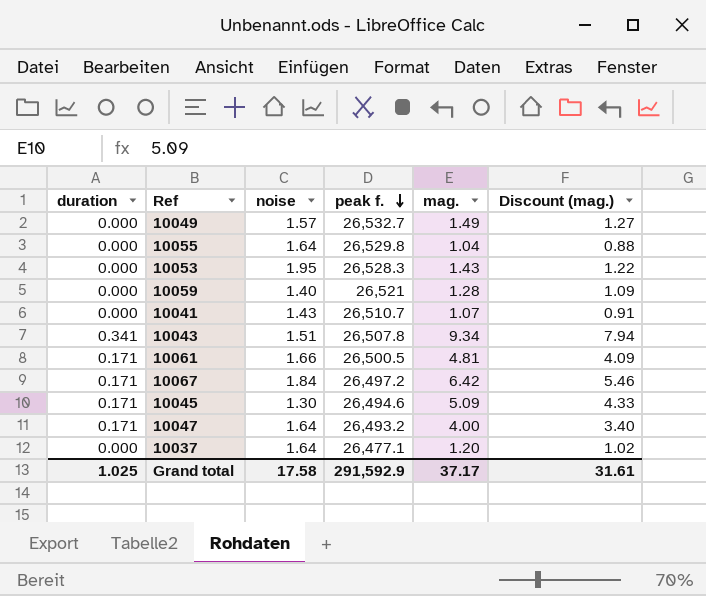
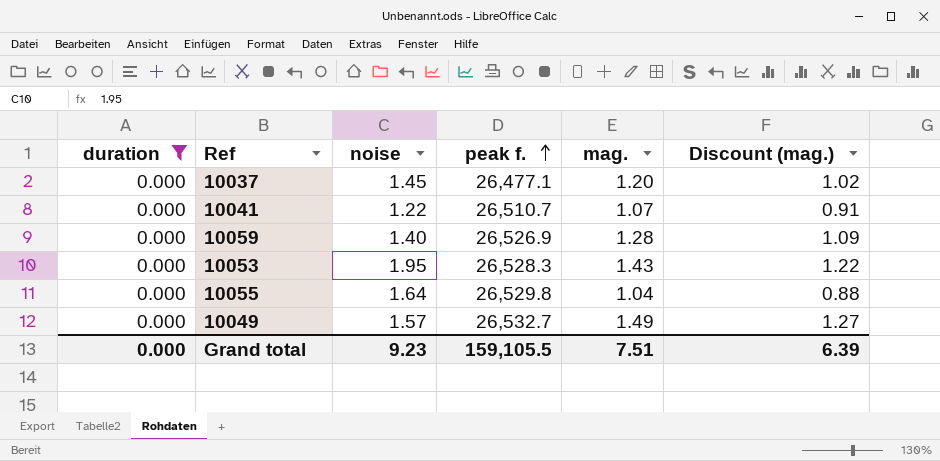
filter: none -> duration = 0.000
row order: peak f. descending -> peak f. ascending
10037 | noise: 1.64 -> 1.45
10041 | noise: 1.43 -> 1.22
10059 | peak f.: 26,521 -> 26,526.9
Grand total | duration: 1.025 -> 0.000
Grand total | noise: 17.58 -> 9.23
Grand total | peak f.: 291,592.9 -> 159,105.5
Grand total | mag.: 37.17 -> 7.51
Grand total | Discount (mag.): 31.61 -> 6.39

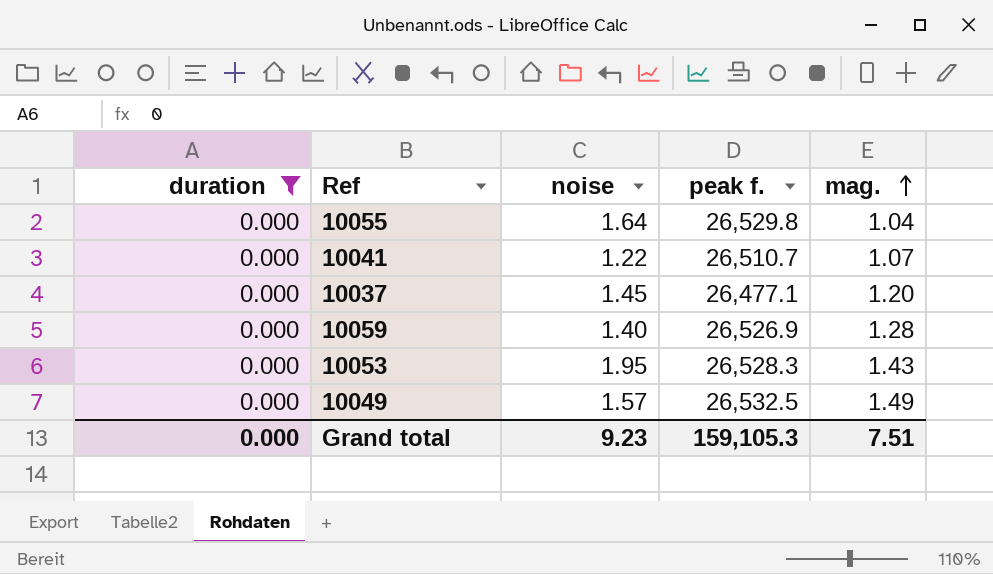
row order: peak f. ascending -> mag. ascending
column Discount (mag.) | formula: [mag.] * 0.85 -> none
10049 | peak f.: 26,532.7 -> 26,532.5
Grand total | peak f.: 159,105.5 -> 159,105.3

